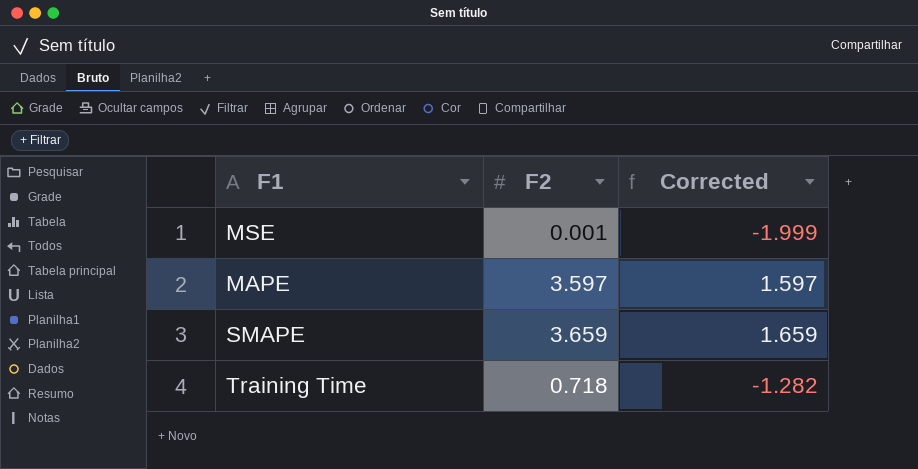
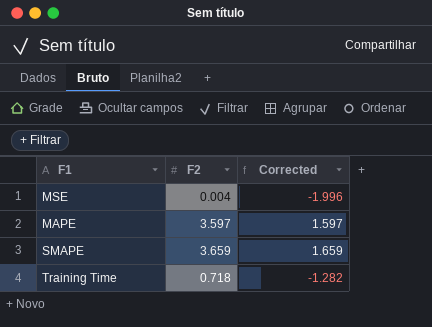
MSE | F2: 0.001 -> 0.004
MSE | Corrected: -1.999 -> -1.996

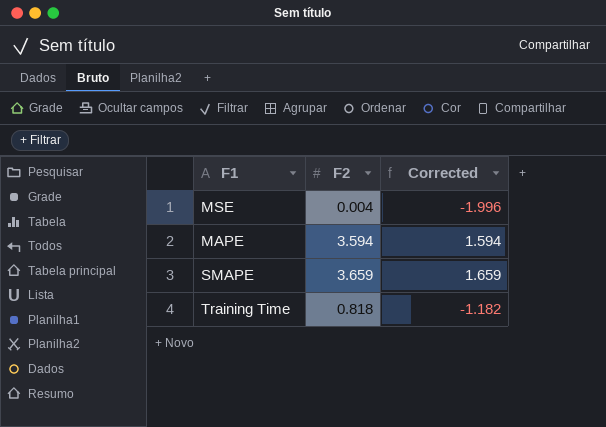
MAPE | F2: 3.597 -> 3.594
MAPE | Corrected: 1.597 -> 1.594
Training Time | F2: 0.718 -> 0.818
Training Time | Corrected: -1.282 -> -1.182

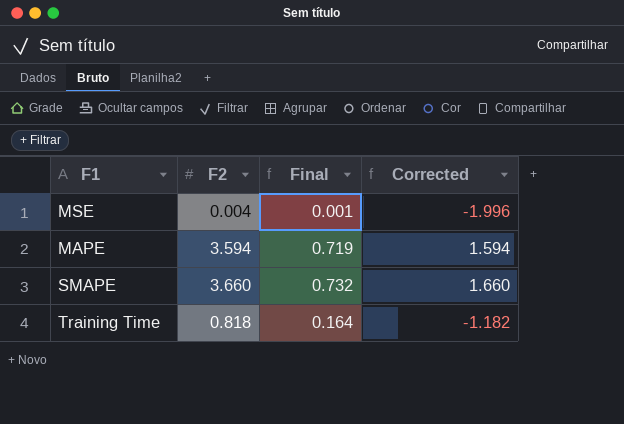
column Final | formula: none -> [F2] * 0.2
SMAPE | F2: 3.659 -> 3.660
SMAPE | Corrected: 1.659 -> 1.660

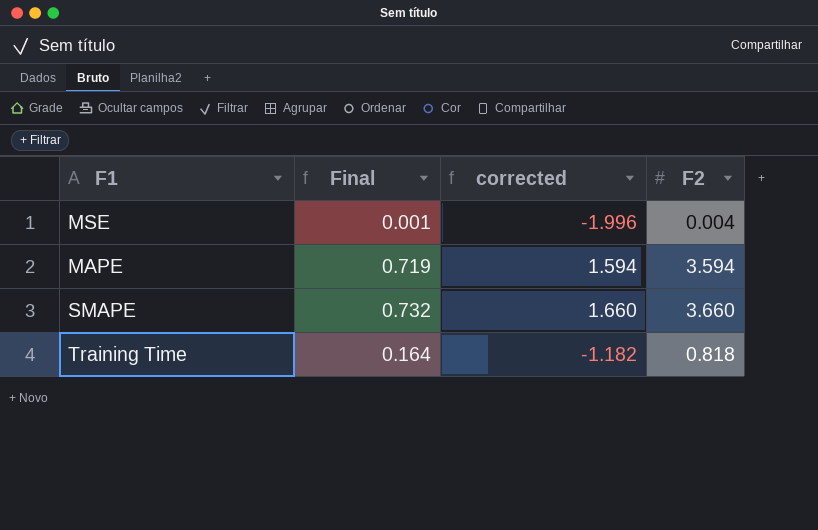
column name: Corrected -> corrected
column F2 | position: 2 -> 4

